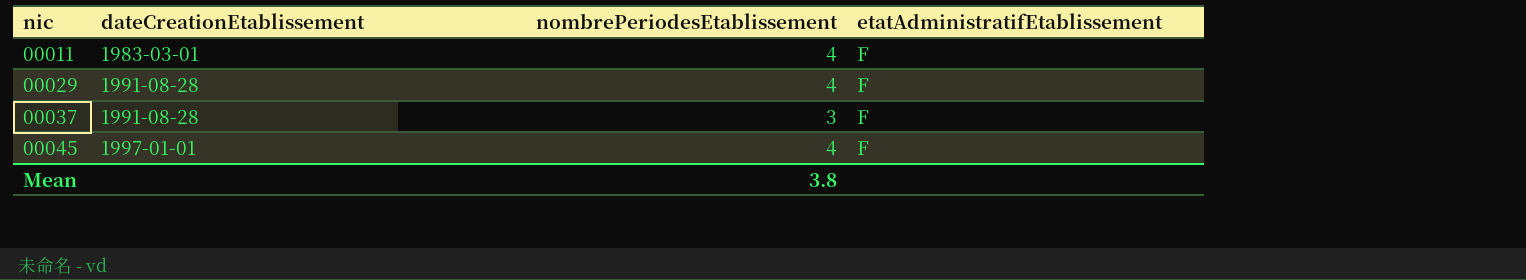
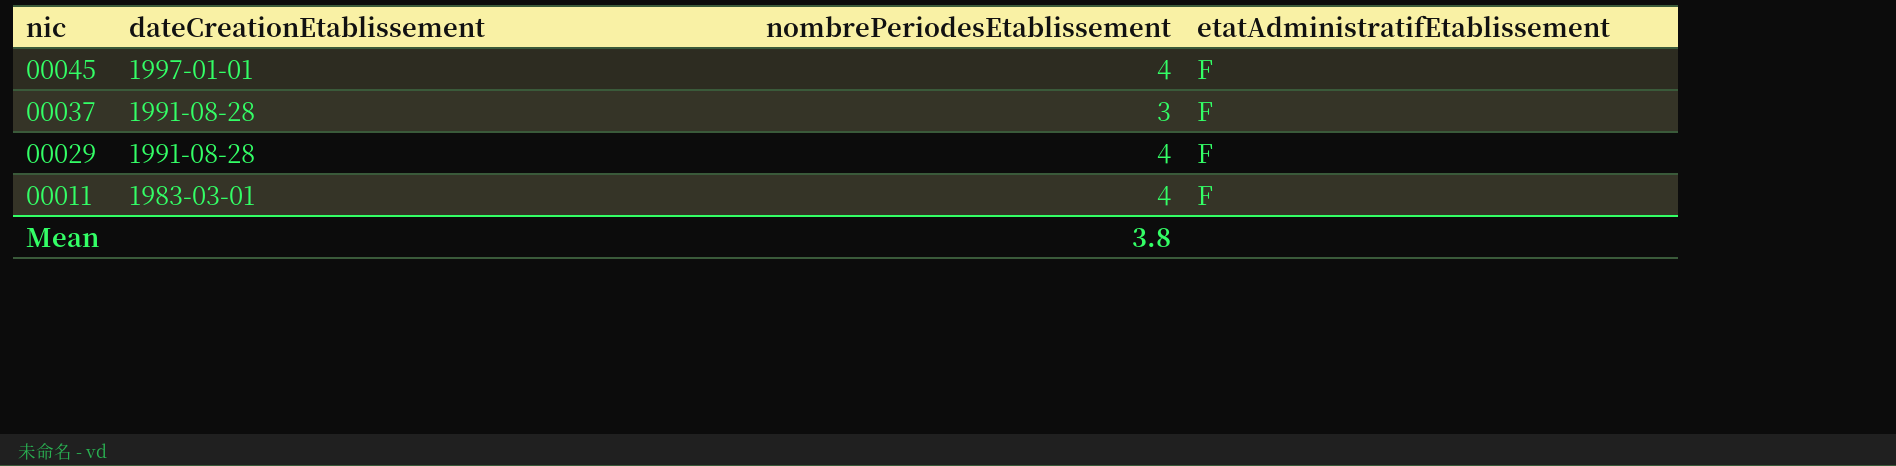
row order: nic ascending -> nic descending

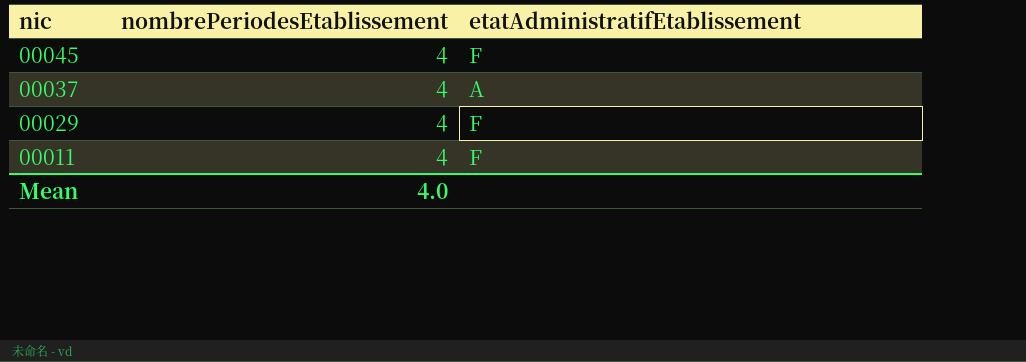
column dateCreationEtablissement | position: 2 -> none
00037 | nombrePeriodesEtablissement: 3 -> 4
00037 | etatAdministratifEtablissement: F -> A
Mean | nombrePeriodesEtablissement: 3.8 -> 4.0

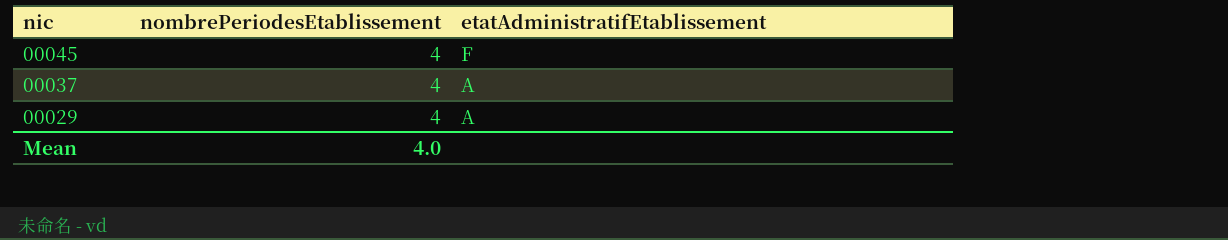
row 00011: 4 | F -> none
00029 | etatAdministratifEtablissement: F -> A

